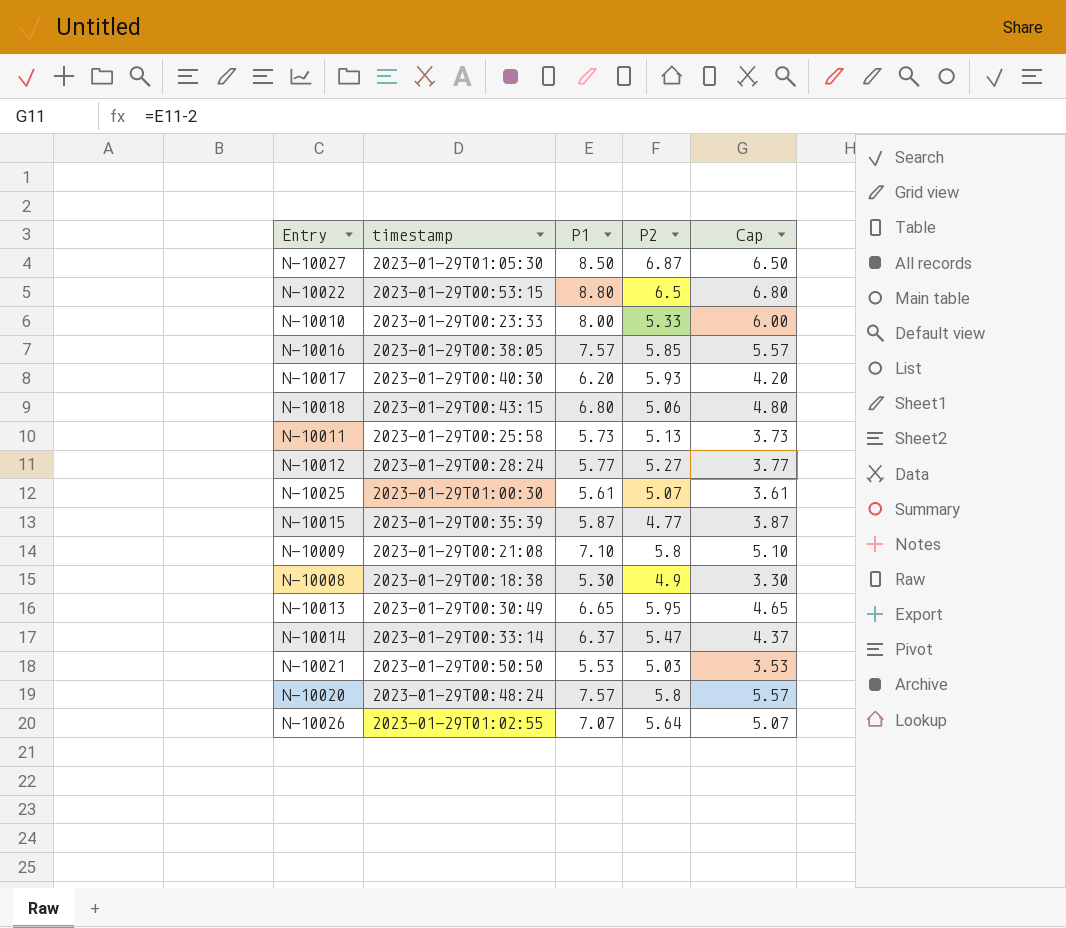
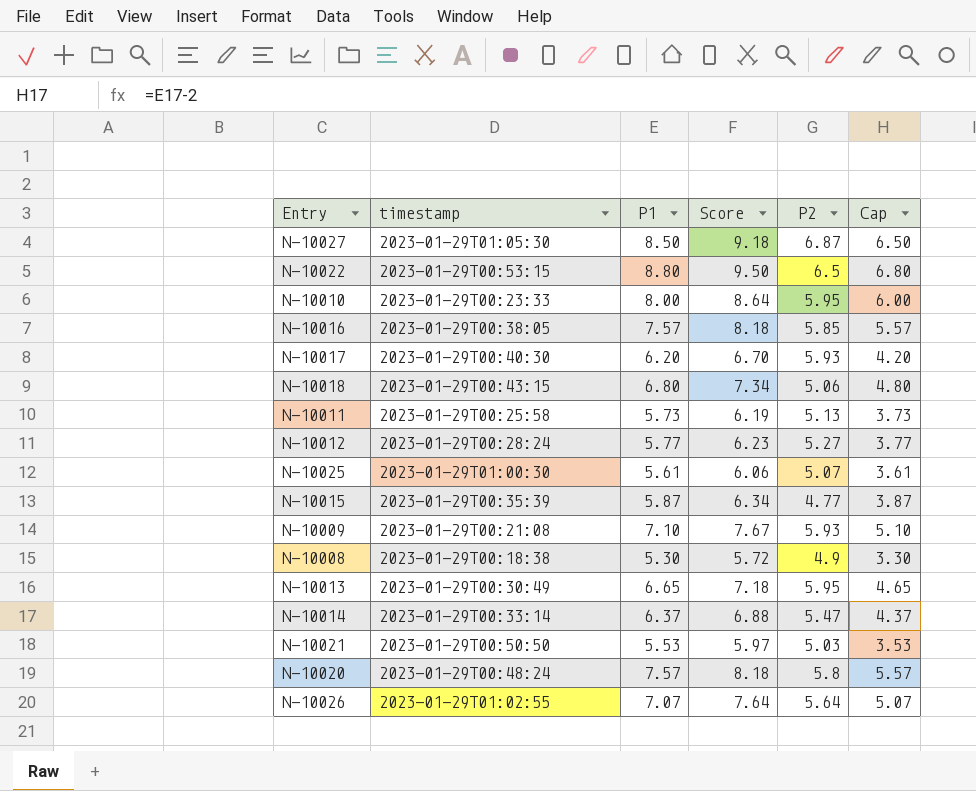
column Score | formula: none -> [P1] * 1.08
N-10010 | P2: 5.33 -> 5.95
N-10009 | P2: 5.8 -> 5.93

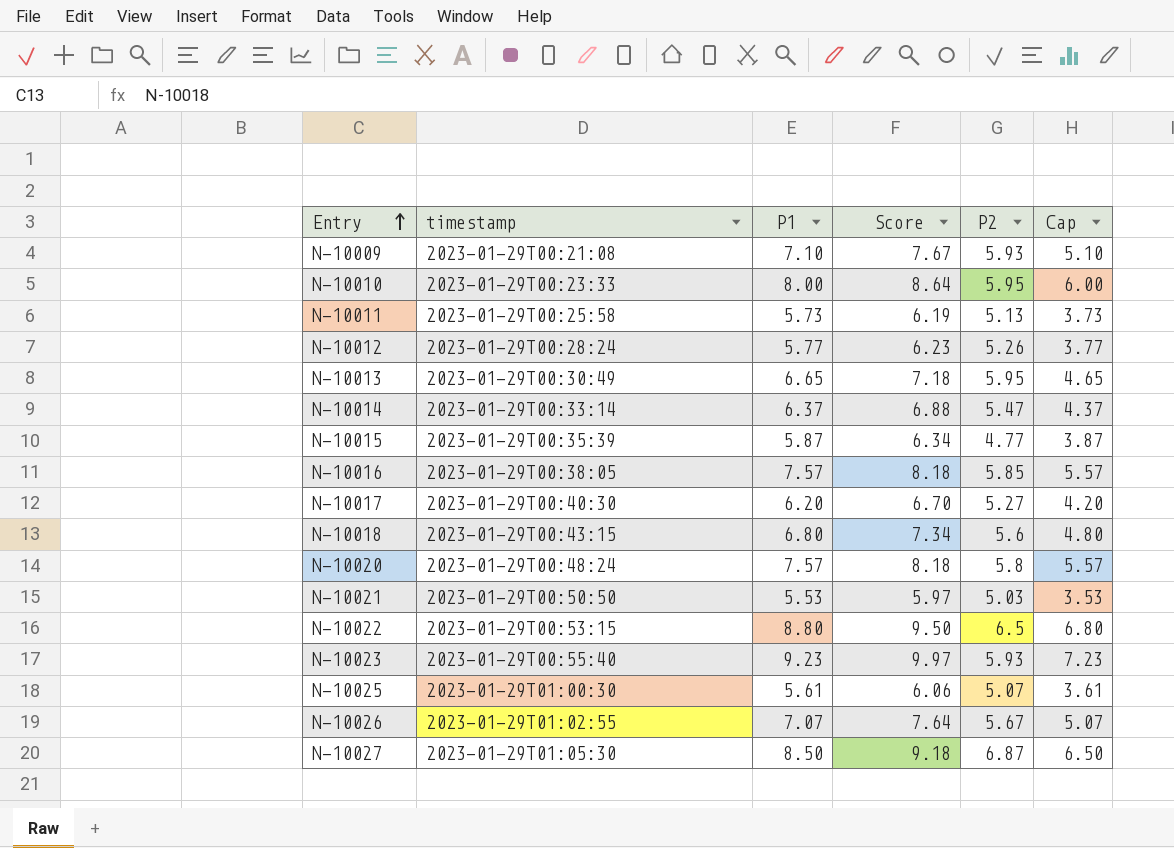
row order: none -> Entry ascending
row N-10008: 2023-01-29T00:18:38 | 5.30 | 5.72 | 4.9 | 3.30 -> none
N-10012 | P2: 5.27 -> 5.26
N-10017 | P2: 5.93 -> 5.27
N-10018 | P2: 5.06 -> 5.6
row N-10023: none -> 2023-01-29T00:55:40 | 9.23 | 9.97 | 5.93 | 7.23
N-10026 | P2: 5.64 -> 5.67

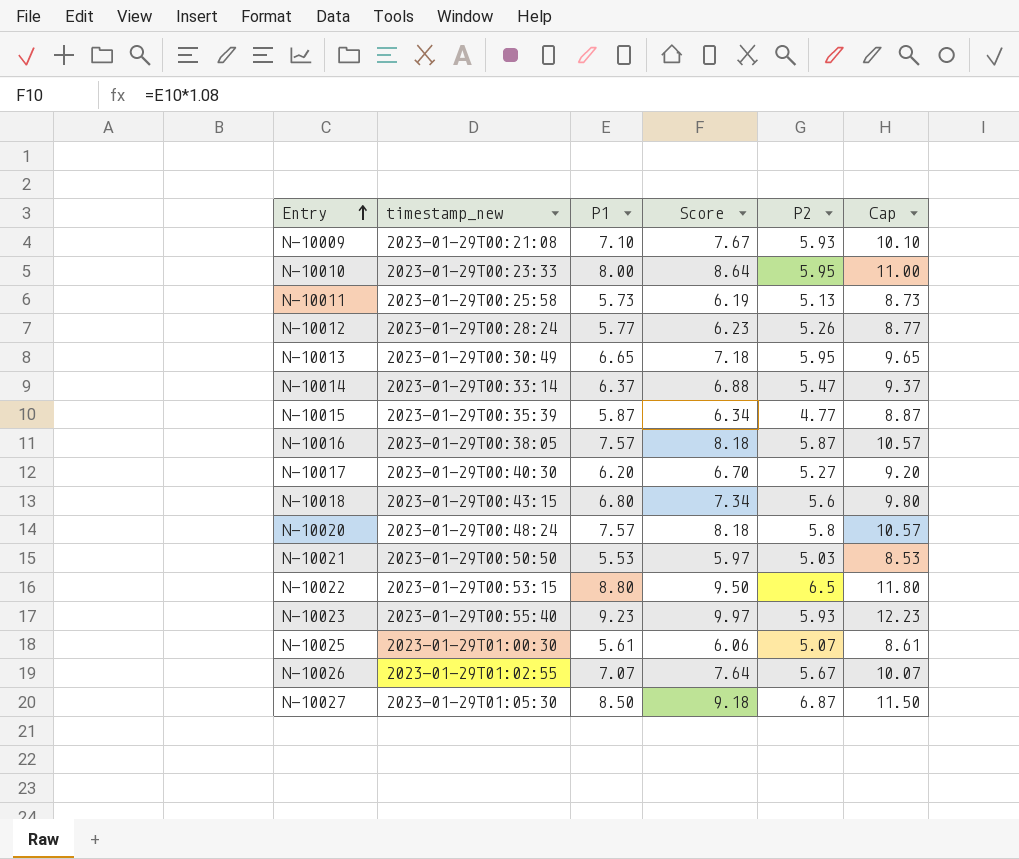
column name: timestamp -> timestamp_new
column Cap | formula: [P1] - 2 -> [P1] + 3
N-10016 | P2: 5.85 -> 5.87

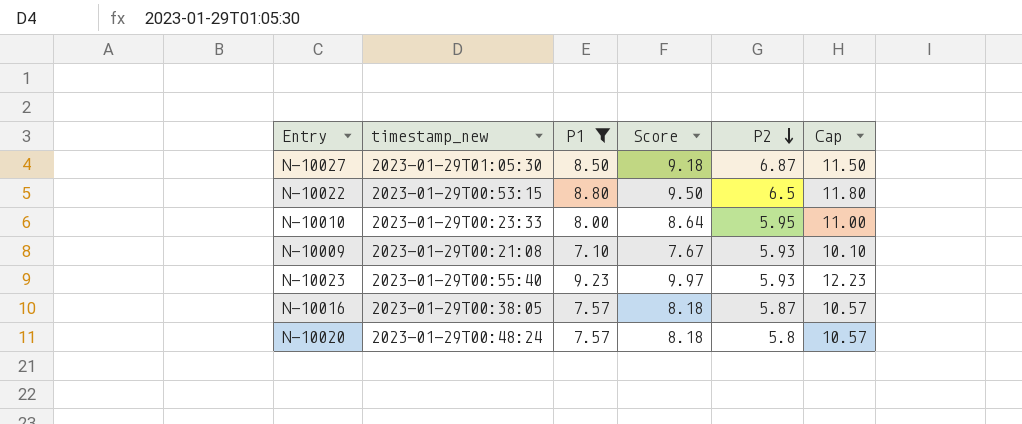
filter: none -> P1 >= 7.10
row order: Entry ascending -> P2 descending

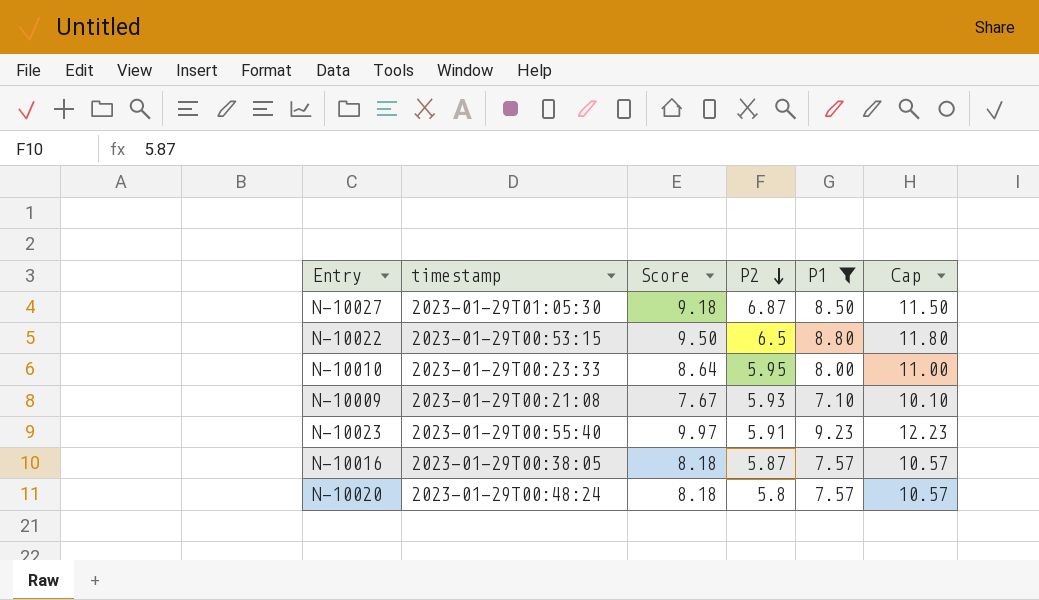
column name: timestamp_new -> timestamp
column P1 | position: 3 -> 5
N-10023 | P2: 5.93 -> 5.91

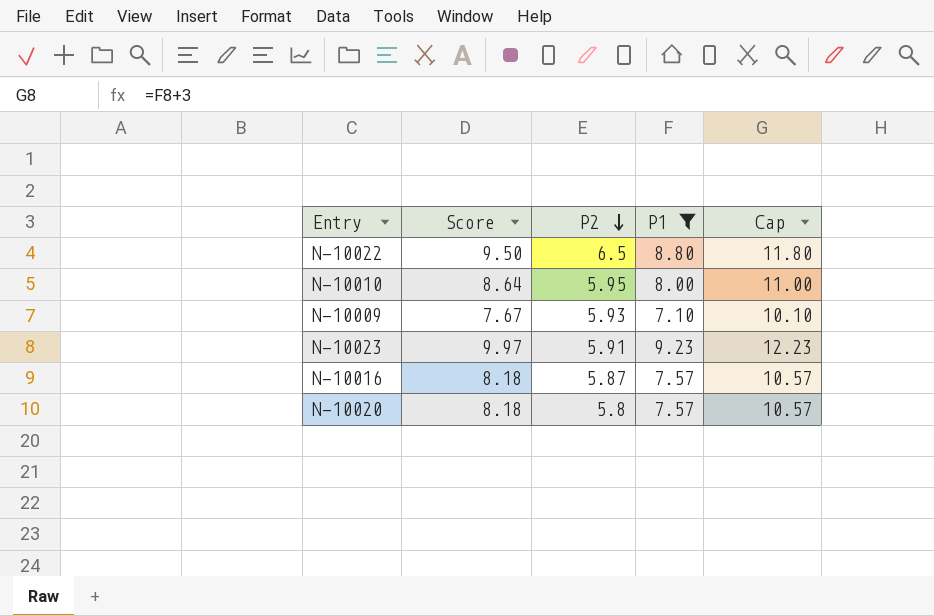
column timestamp | position: 2 -> none
row N-10027: 2023-01-29T01:05:30 | 9.18 | 6.87 | 8.50 | 11.50 -> none

